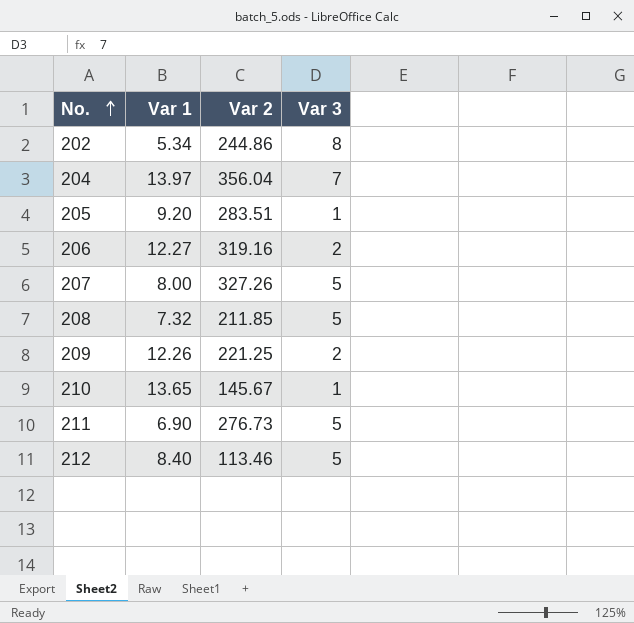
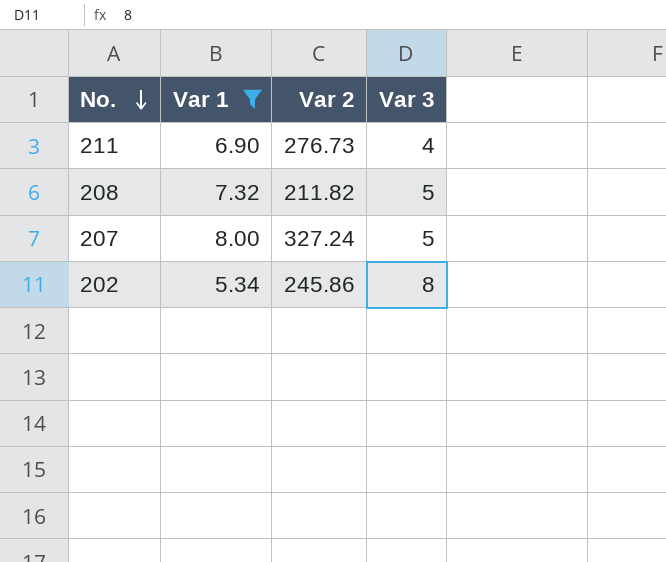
filter: none -> Var 1 <= 8.00
row order: No. ascending -> No. descending
211 | Var 3: 5 -> 4
208 | Var 2: 211.85 -> 211.82
207 | Var 2: 327.26 -> 327.24
202 | Var 2: 244.86 -> 245.86

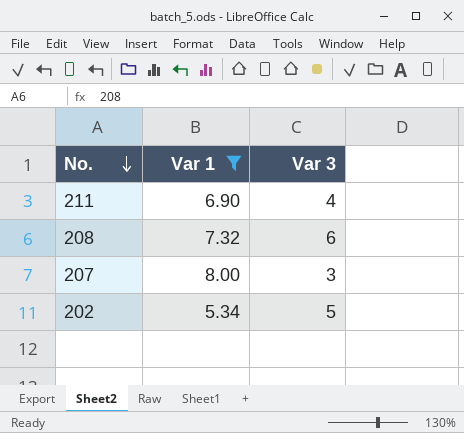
column Var 2 | position: 3 -> none
208 | Var 3: 5 -> 6
207 | Var 3: 5 -> 3
202 | Var 3: 8 -> 5

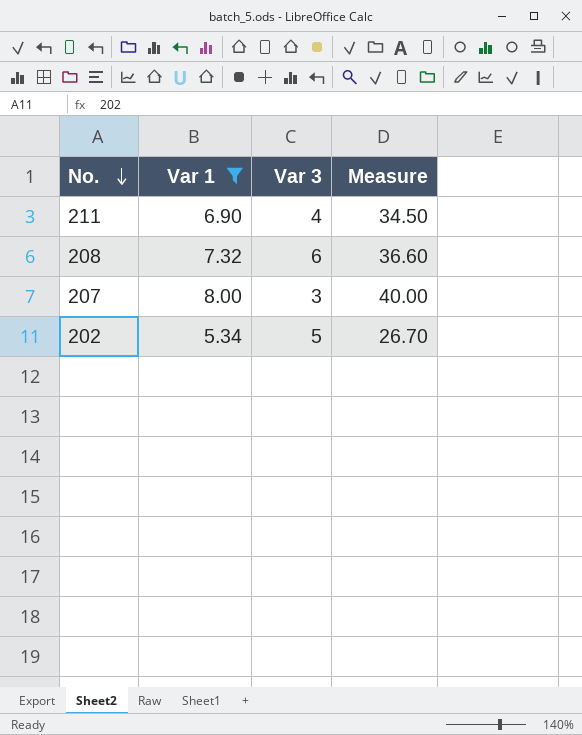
column Measure | formula: none -> [Var 1] * 5

